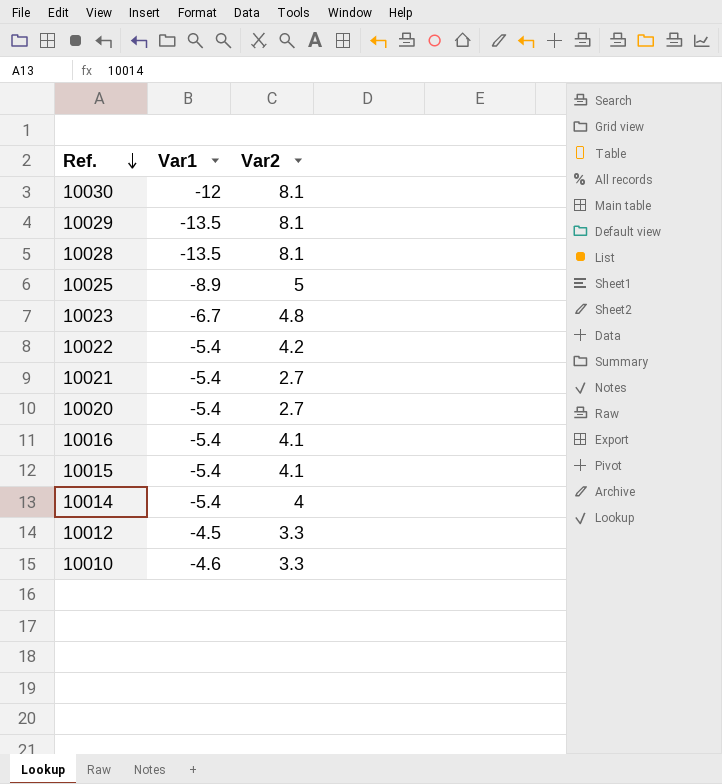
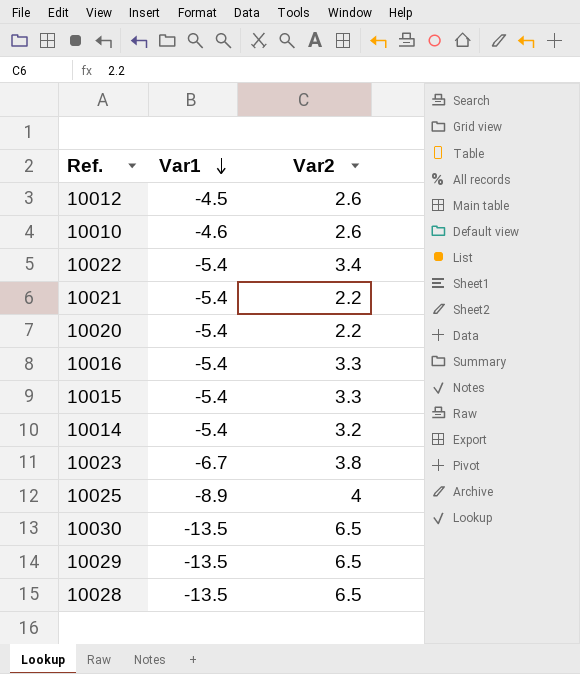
row order: Ref. descending -> Var1 descending
10012 | Var2: 3.3 -> 2.6
10010 | Var2: 3.3 -> 2.6
10022 | Var2: 4.2 -> 3.4
10021 | Var2: 2.7 -> 2.2
10020 | Var2: 2.7 -> 2.2
10016 | Var2: 4.1 -> 3.3
10015 | Var2: 4.1 -> 3.3
10014 | Var2: 4 -> 3.2
10023 | Var2: 4.8 -> 3.8
10025 | Var2: 5 -> 4
10030 | Var1: -12 -> -13.5
10030 | Var2: 8.1 -> 6.5
10029 | Var2: 8.1 -> 6.5
10028 | Var2: 8.1 -> 6.5

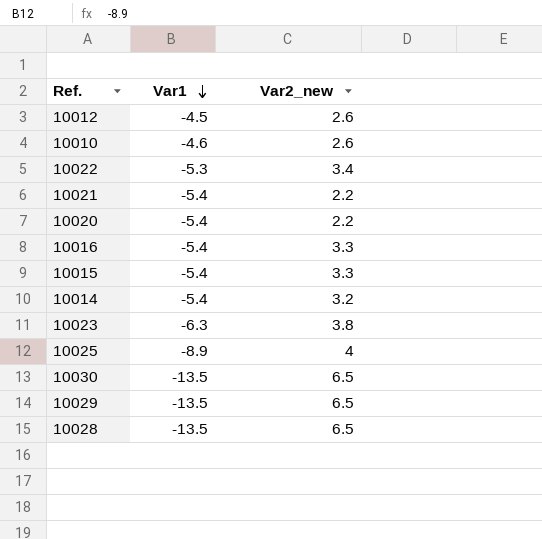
column name: Var2 -> Var2_new
10022 | Var1: -5.4 -> -5.3
10023 | Var1: -6.7 -> -6.3

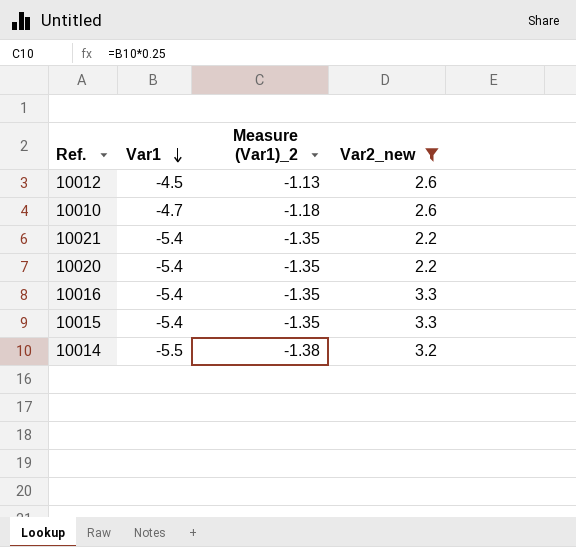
filter: none -> Var2_new <= 3.3
column Measure (Var1)_2 | formula: none -> [Var1] * 0.25
10010 | Var1: -4.6 -> -4.7
10014 | Var1: -5.4 -> -5.5

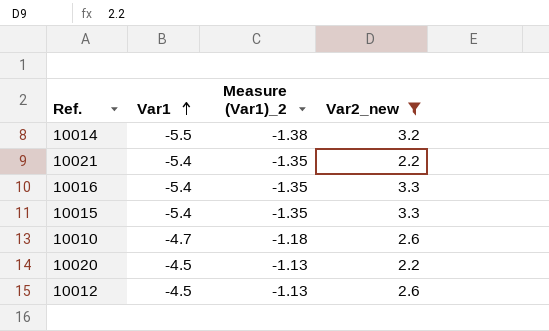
row order: Var1 descending -> Var1 ascending
10020 | Var1: -5.4 -> -4.5
10020 | Measure (Var1)_2: -1.35 -> -1.13

